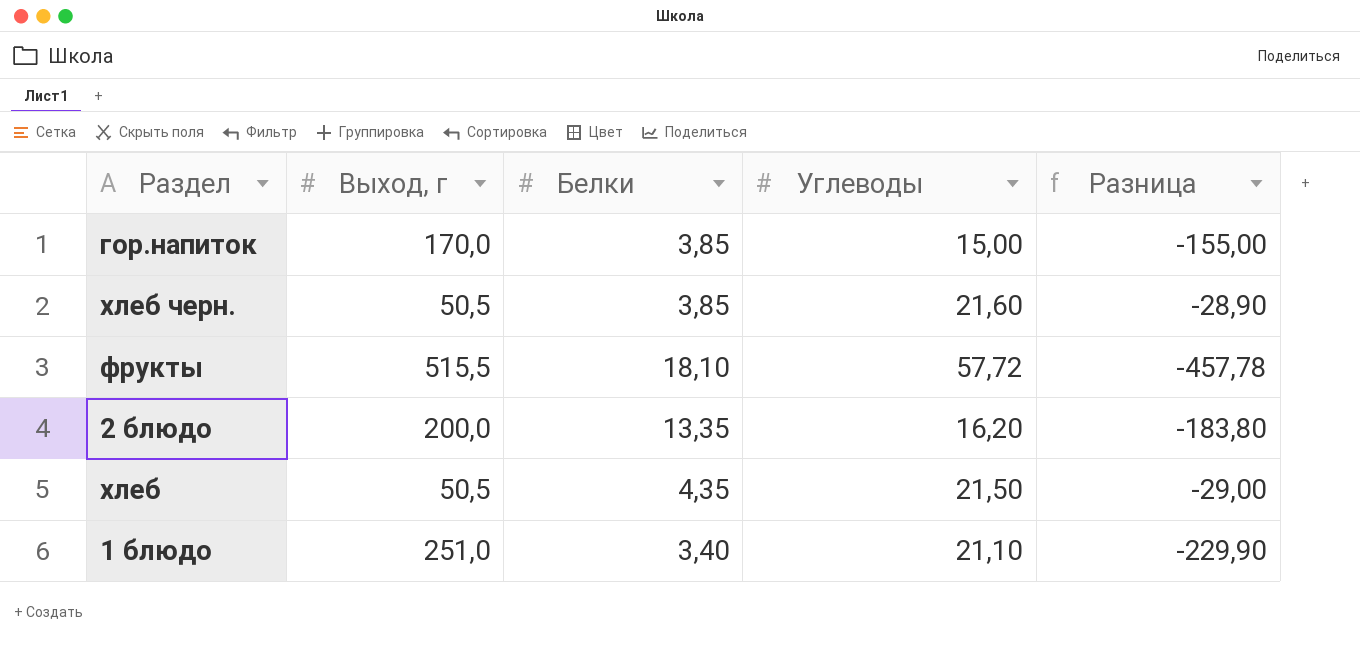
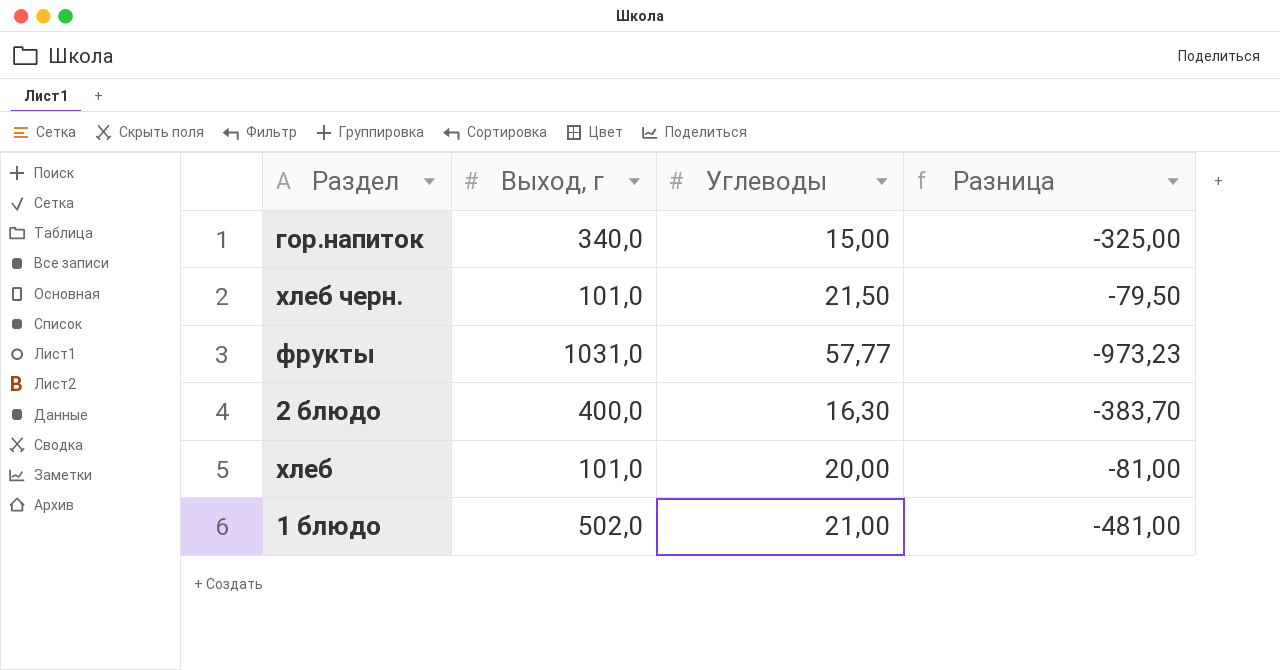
column Белки | position: 3 -> none
гор.напиток | Выход, г: 170,0 -> 340,0
гор.напиток | Разница: -155,00 -> -325,00
хлеб черн. | Выход, г: 50,5 -> 101,0
хлеб черн. | Углеводы: 21,60 -> 21,50
хлеб черн. | Разница: -28,90 -> -79,50
фрукты | Выход, г: 515,5 -> 1031,0
фрукты | Углеводы: 57,72 -> 57,77
фрукты | Разница: -457,78 -> -973,23
2 блюдо | Выход, г: 200,0 -> 400,0
2 блюдо | Углеводы: 16,20 -> 16,30
2 блюдо | Разница: -183,80 -> -383,70
хлеб | Выход, г: 50,5 -> 101,0
хлеб | Углеводы: 21,50 -> 20,00
хлеб | Разница: -29,00 -> -81,00
1 блюдо | Выход, г: 251,0 -> 502,0
1 блюдо | Углеводы: 21,10 -> 21,00
1 блюдо | Разница: -229,90 -> -481,00

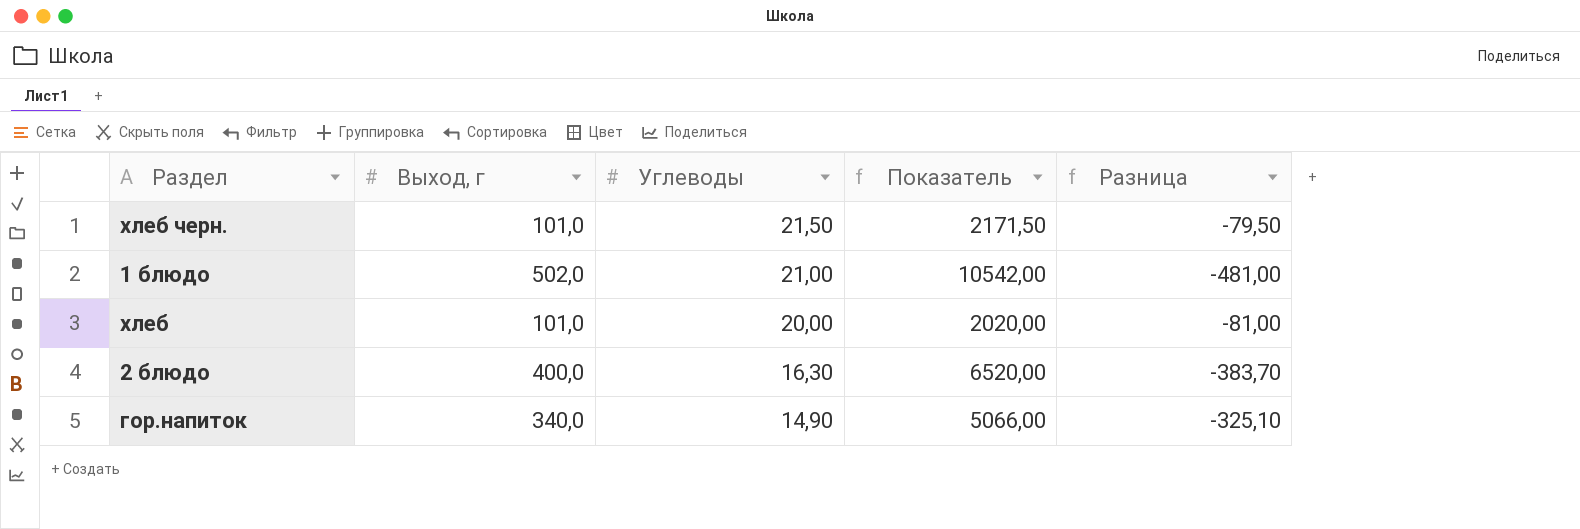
row order: none -> Углеводы descending
column Показатель | formula: none -> [Выход, г] * [Углеводы]
row фрукты: 1031,0 | 57,77 | -973,23 -> none
гор.напиток | Углеводы: 15,00 -> 14,90
гор.напиток | Разница: -325,00 -> -325,10

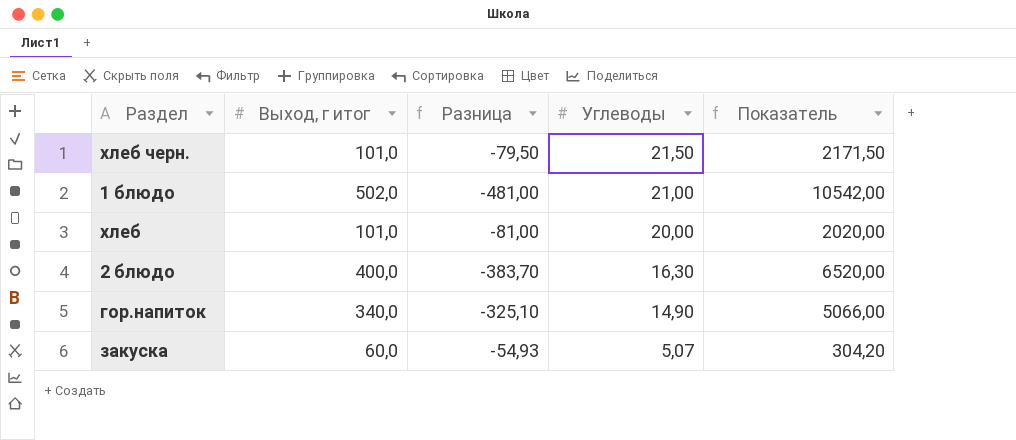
column name: Выход, г -> Выход, г итог
column Разница | position: 5 -> 3
row закуска: none -> 60,0 | -54,93 | 5,07 | 304,20

